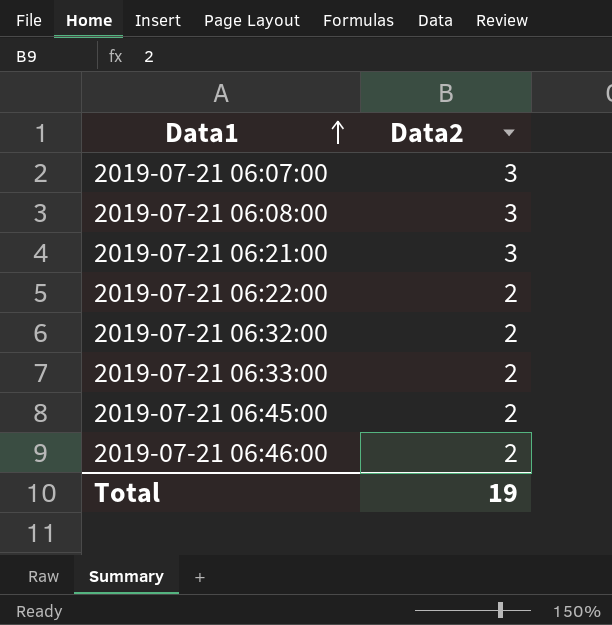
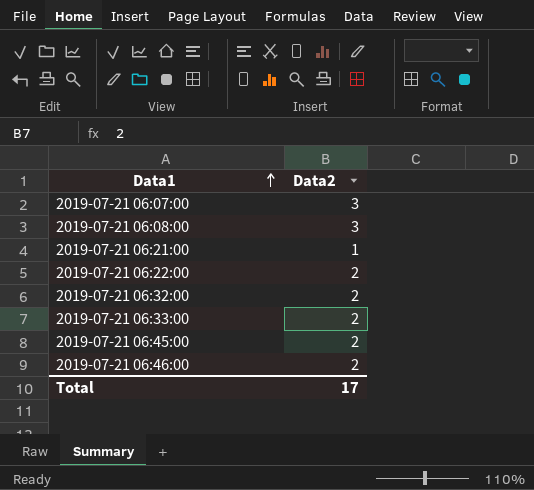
2019-07-21 06:21:00 | Data2: 3 -> 1
Total | Data2: 19 -> 17

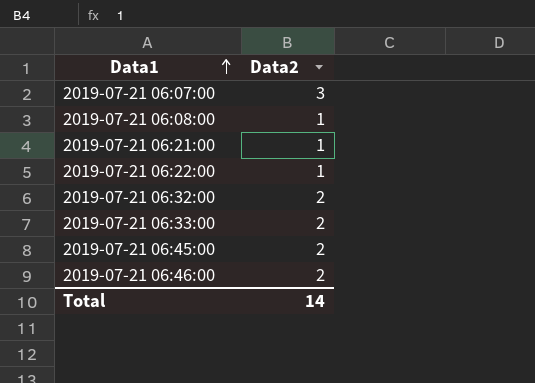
2019-07-21 06:08:00 | Data2: 3 -> 1
2019-07-21 06:22:00 | Data2: 2 -> 1
Total | Data2: 17 -> 14

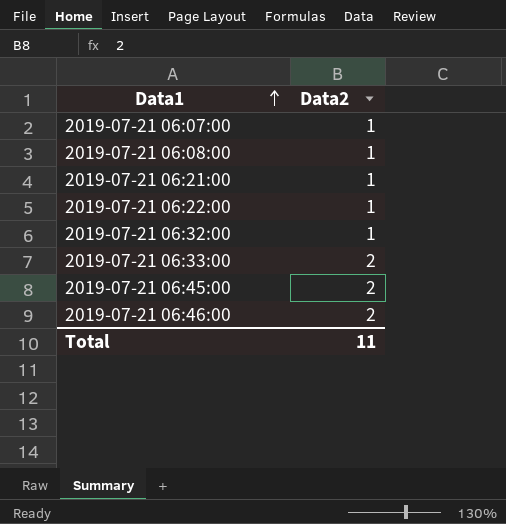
2019-07-21 06:07:00 | Data2: 3 -> 1
2019-07-21 06:32:00 | Data2: 2 -> 1
Total | Data2: 14 -> 11

